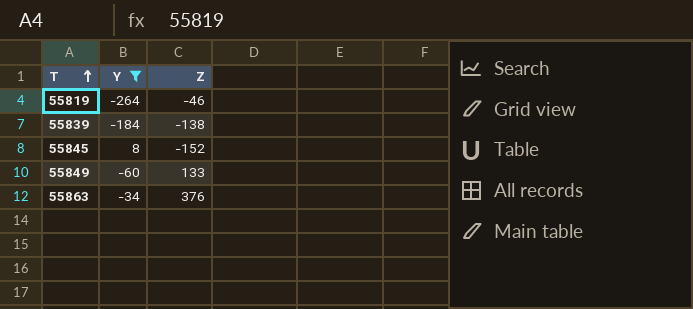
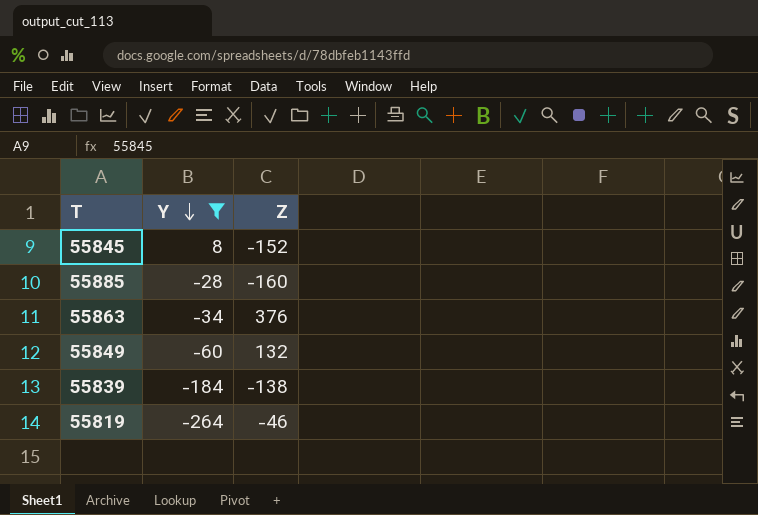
row order: T ascending -> Y descending
row 55885: none -> -28 | -160
55849 | Z: 133 -> 132

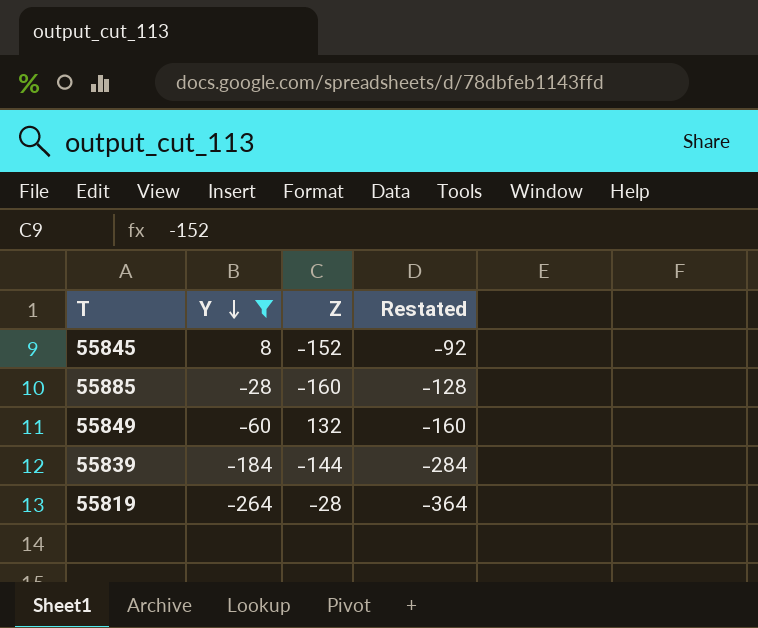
column Restated | formula: none -> [Y] - 100
row 55863: -34 | 376 -> none
55839 | Z: -138 -> -144
55819 | Z: -46 -> -28

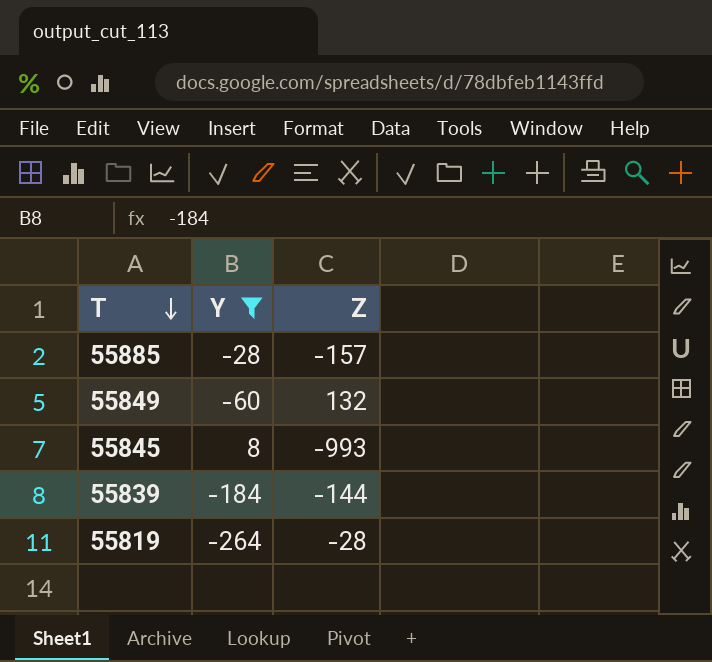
row order: Y descending -> T descending
column Restated | formula: [Y] - 100 -> none
55885 | Z: -160 -> -157
55845 | Z: -152 -> -993

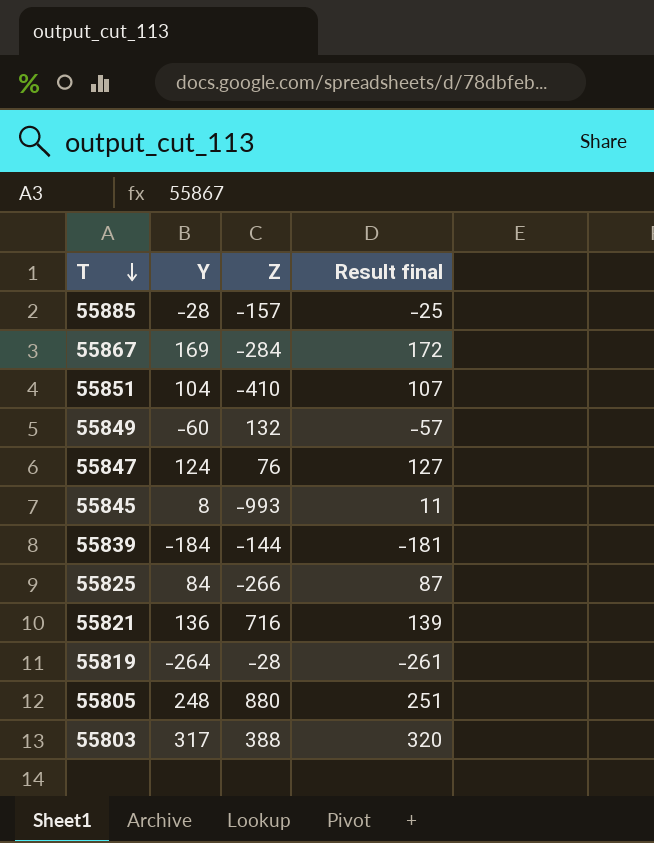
filter: Y <= 8 -> none
column Result final | formula: none -> [Y] + 3

